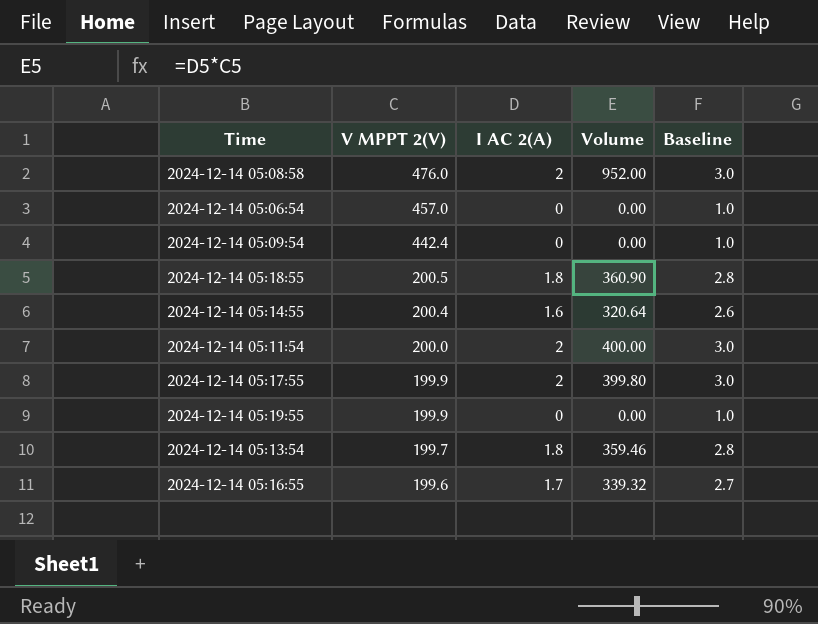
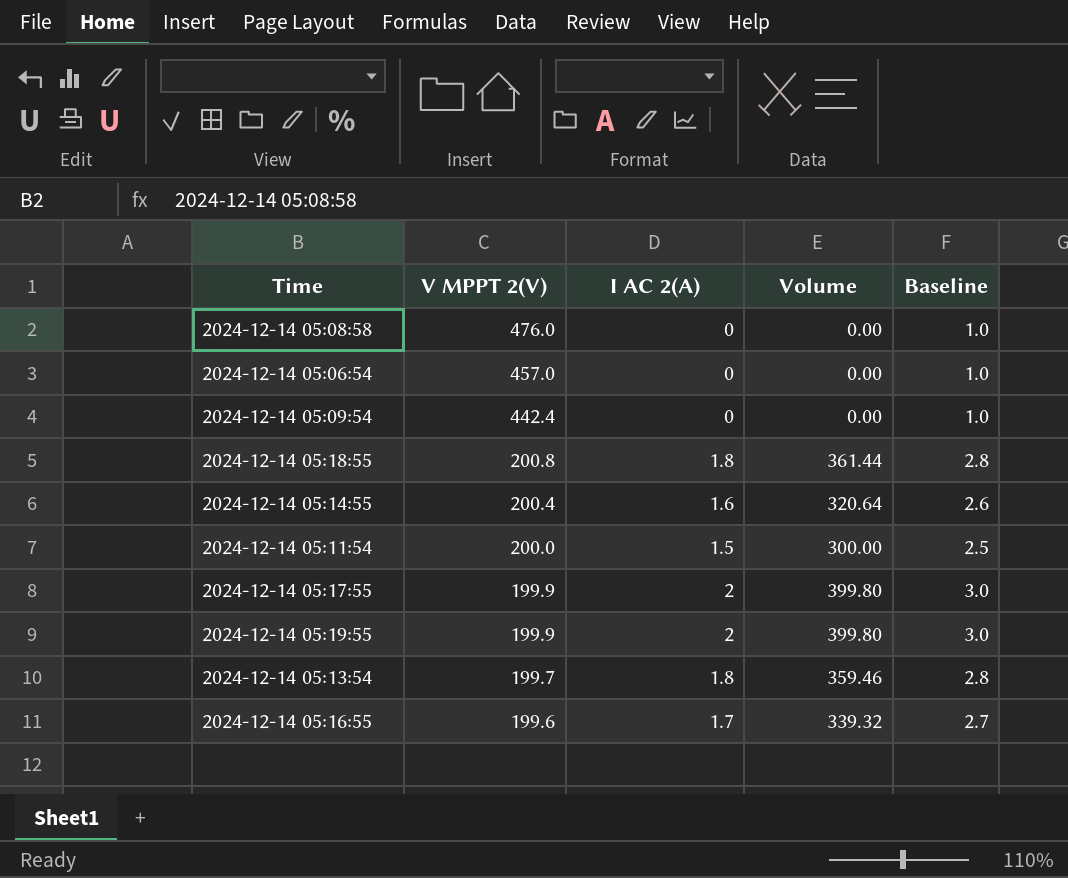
2024-12-14 05:08:58 | I AC 2(A): 2 -> 0
2024-12-14 05:08:58 | Volume: 952.00 -> 0.00
2024-12-14 05:08:58 | Baseline: 3.0 -> 1.0
2024-12-14 05:18:55 | V MPPT 2(V): 200.5 -> 200.8
2024-12-14 05:18:55 | Volume: 360.90 -> 361.44
2024-12-14 05:11:54 | I AC 2(A): 2 -> 1.5
2024-12-14 05:11:54 | Volume: 400.00 -> 300.00
2024-12-14 05:11:54 | Baseline: 3.0 -> 2.5
2024-12-14 05:19:55 | I AC 2(A): 0 -> 2
2024-12-14 05:19:55 | Volume: 0.00 -> 399.80
2024-12-14 05:19:55 | Baseline: 1.0 -> 3.0

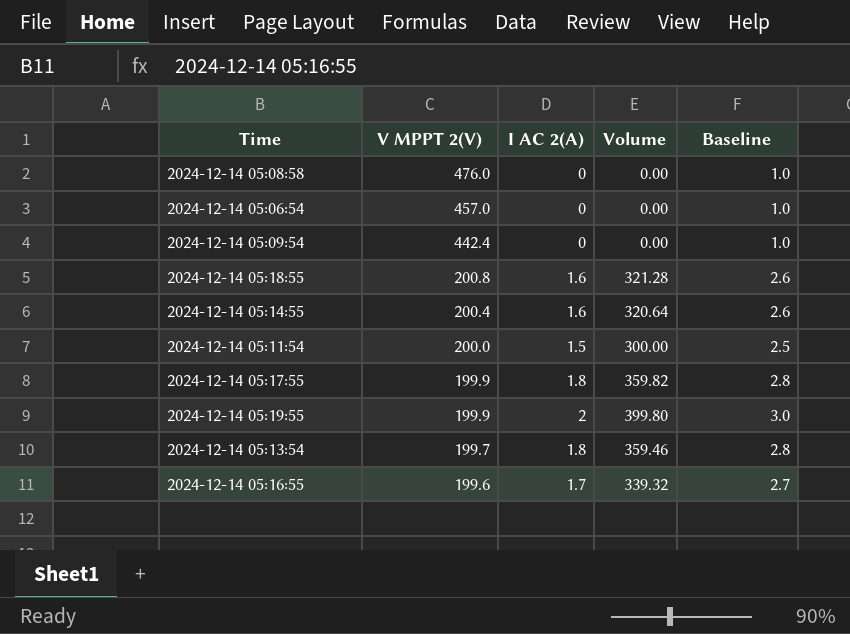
2024-12-14 05:18:55 | I AC 2(A): 1.8 -> 1.6
2024-12-14 05:18:55 | Volume: 361.44 -> 321.28
2024-12-14 05:18:55 | Baseline: 2.8 -> 2.6
2024-12-14 05:17:55 | I AC 2(A): 2 -> 1.8
2024-12-14 05:17:55 | Volume: 399.80 -> 359.82
2024-12-14 05:17:55 | Baseline: 3.0 -> 2.8

